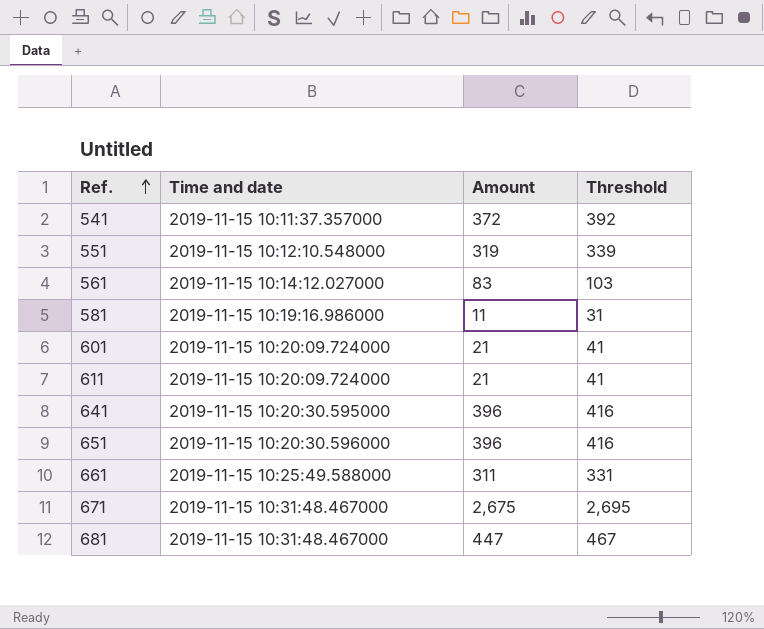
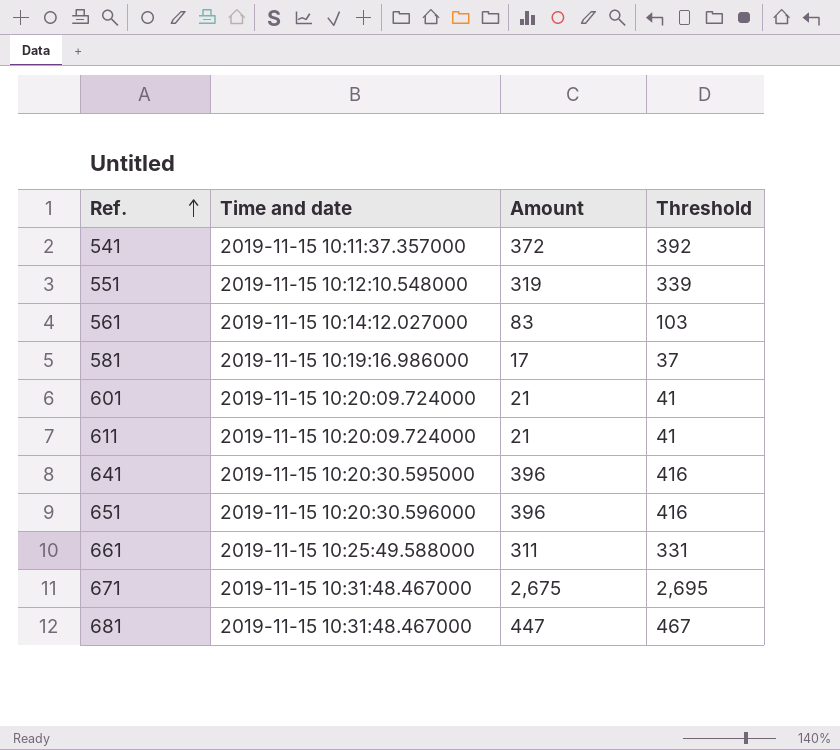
581 | Amount: 11 -> 17
581 | Threshold: 31 -> 37

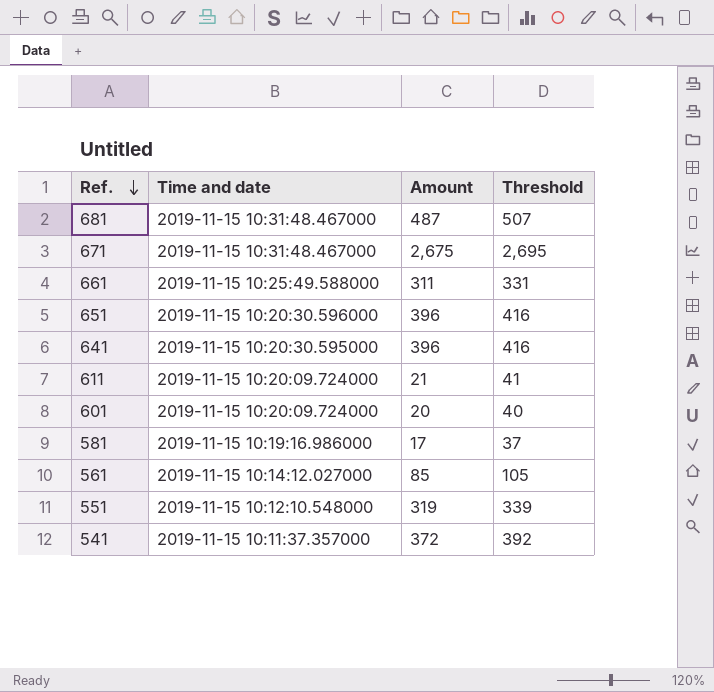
row order: Ref. ascending -> Ref. descending
681 | Amount: 447 -> 487
681 | Threshold: 467 -> 507
601 | Amount: 21 -> 20
601 | Threshold: 41 -> 40
561 | Amount: 83 -> 85
561 | Threshold: 103 -> 105

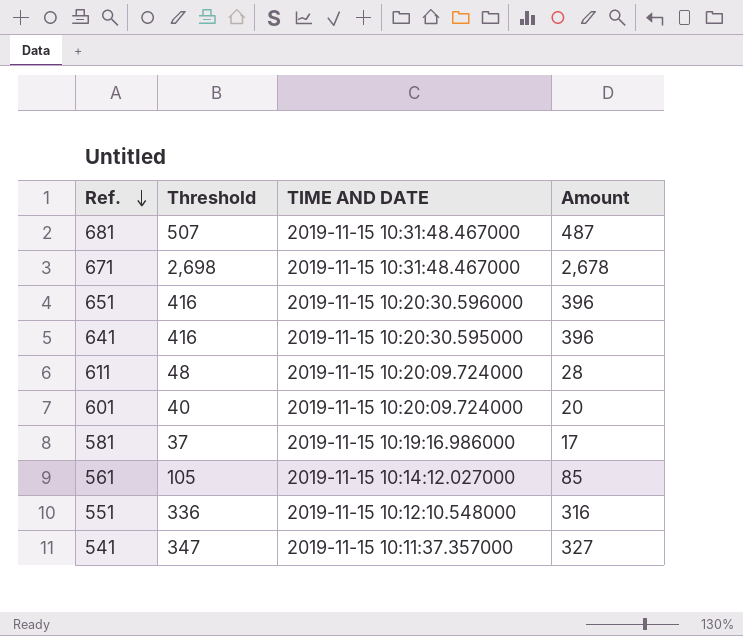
column Threshold | position: 4 -> 2
column name: Time and date -> TIME AND DATE
row 661: 2019-11-15 10:25:49.588000 | 311 | 331 -> none
671 | Threshold: 2,695 -> 2,698
671 | Amount: 2,675 -> 2,678
611 | Threshold: 41 -> 48
611 | Amount: 21 -> 28
551 | Threshold: 339 -> 336
551 | Amount: 319 -> 316
541 | Threshold: 392 -> 347
541 | Amount: 372 -> 327

